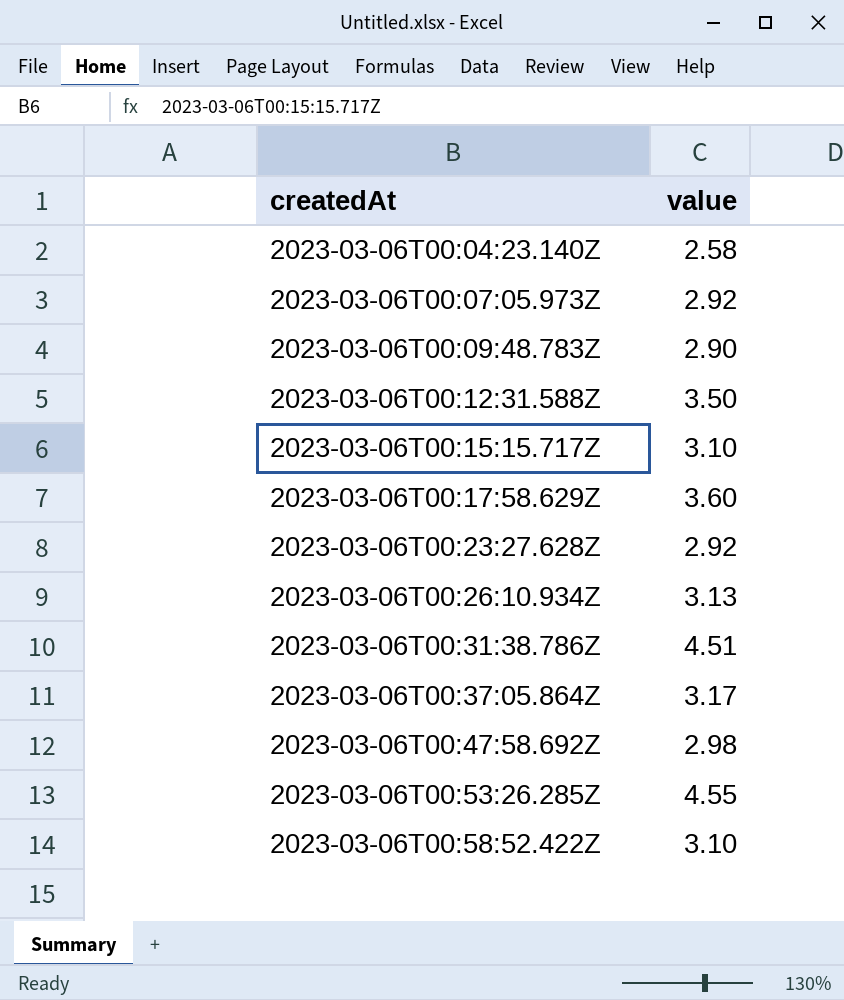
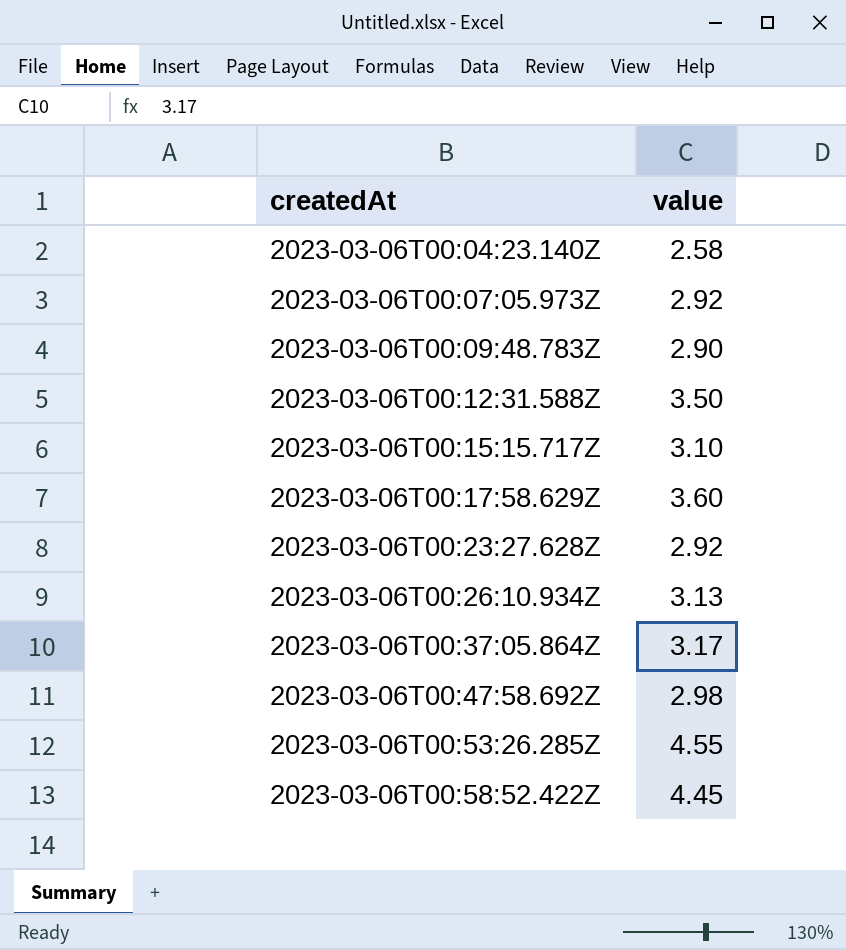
row 2023-03-06T00:31:38.786Z: 4.51 -> none
2023-03-06T00:58:52.422Z | value: 3.10 -> 4.45

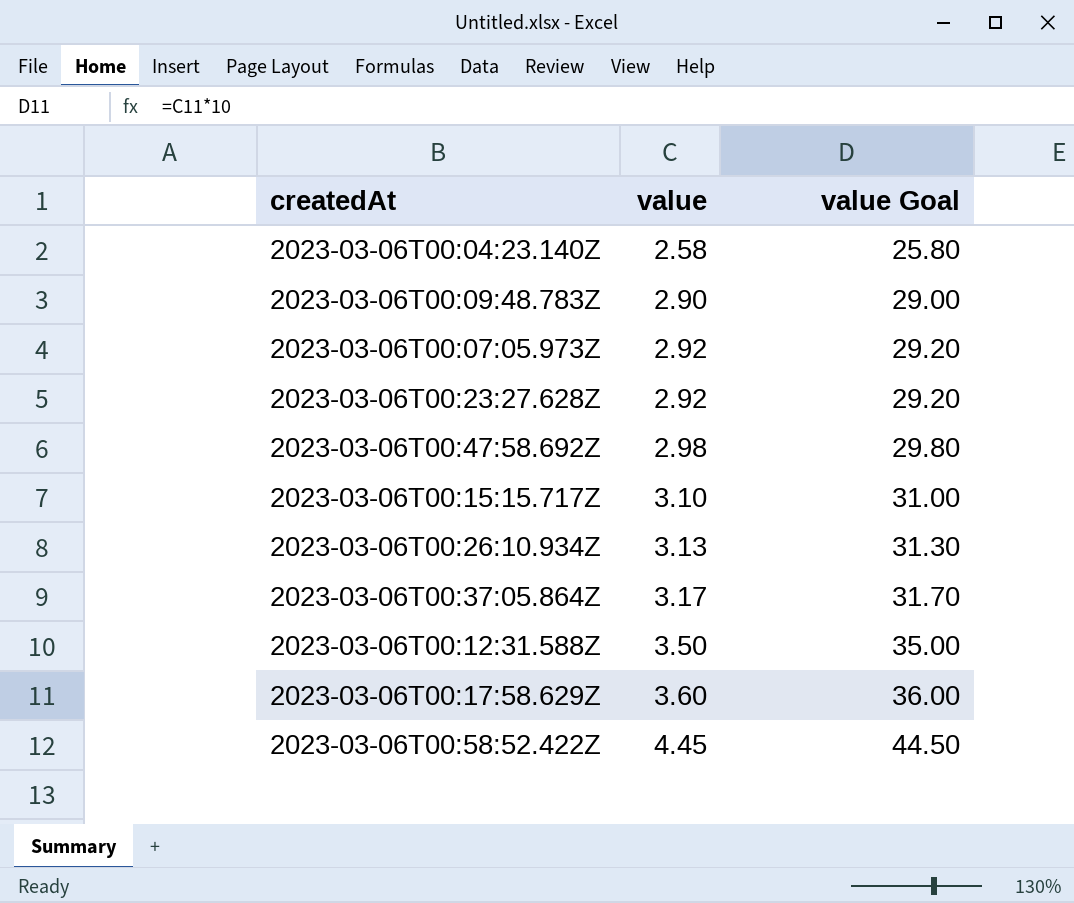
row order: createdAt ascending -> value ascending
column value Goal | formula: none -> [value] * 10
row 2023-03-06T00:53:26.285Z: 4.55 -> none

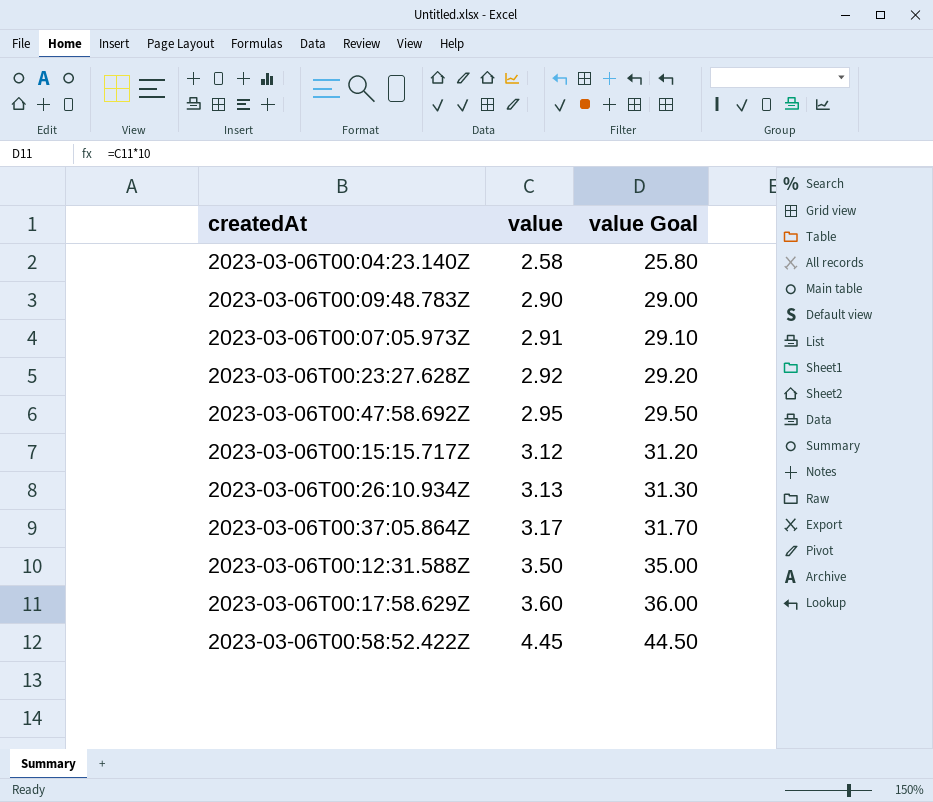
2023-03-06T00:07:05.973Z | value: 2.92 -> 2.91
2023-03-06T00:07:05.973Z | value Goal: 29.20 -> 29.10
2023-03-06T00:47:58.692Z | value: 2.98 -> 2.95
2023-03-06T00:47:58.692Z | value Goal: 29.80 -> 29.50
2023-03-06T00:15:15.717Z | value: 3.10 -> 3.12
2023-03-06T00:15:15.717Z | value Goal: 31.00 -> 31.20

